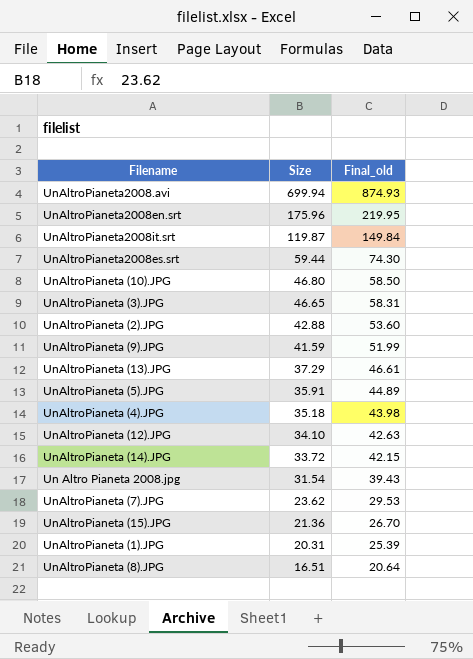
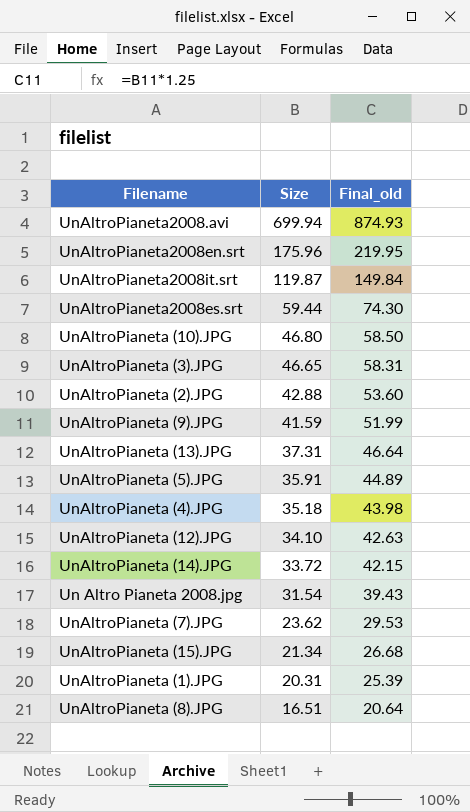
UnAltroPianeta (13).JPG | Size: 37.29 -> 37.31
UnAltroPianeta (13).JPG | Final_old: 46.61 -> 46.64
UnAltroPianeta (15).JPG | Size: 21.36 -> 21.34
UnAltroPianeta (15).JPG | Final_old: 26.70 -> 26.68

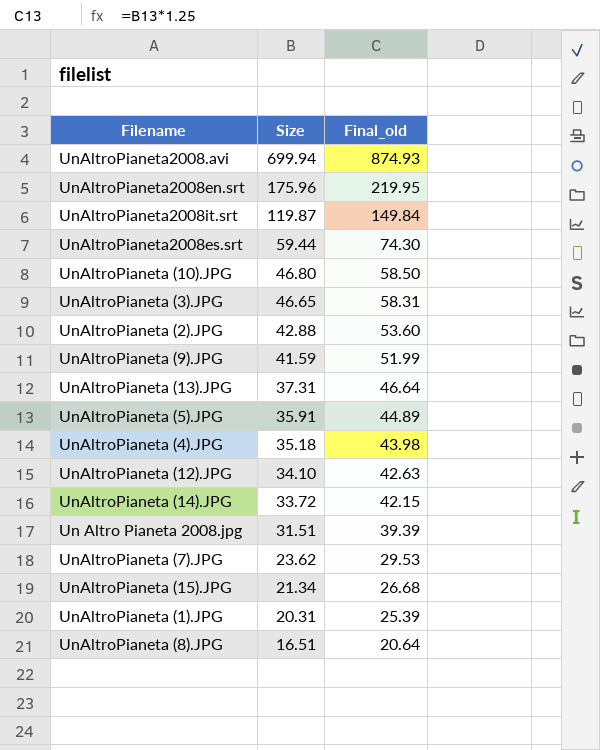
Un Altro Pianeta 2008.jpg | Size: 31.54 -> 31.51
Un Altro Pianeta 2008.jpg | Final_old: 39.43 -> 39.39

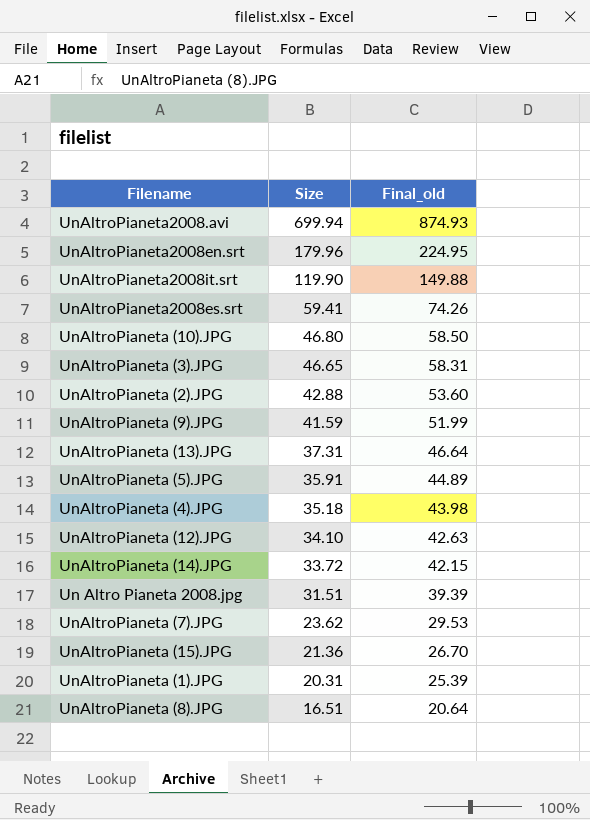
UnAltroPianeta2008en.srt | Size: 175.96 -> 179.96
UnAltroPianeta2008en.srt | Final_old: 219.95 -> 224.95
UnAltroPianeta2008it.srt | Size: 119.87 -> 119.90
UnAltroPianeta2008it.srt | Final_old: 149.84 -> 149.88
UnAltroPianeta2008es.srt | Size: 59.44 -> 59.41
UnAltroPianeta2008es.srt | Final_old: 74.30 -> 74.26
UnAltroPianeta (15).JPG | Size: 21.34 -> 21.36
UnAltroPianeta (15).JPG | Final_old: 26.68 -> 26.70

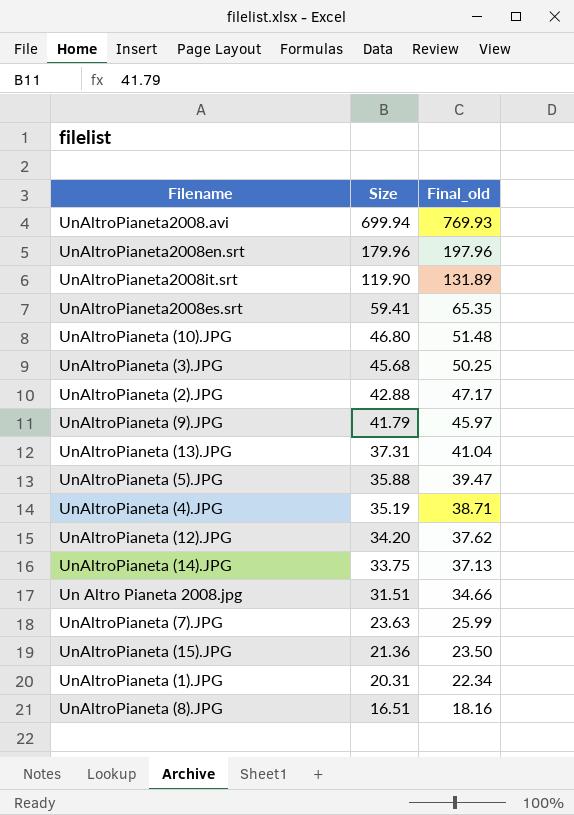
column Final_old | formula: [Size] * 1.25 -> [Size] * 1.1
UnAltroPianeta (3).JPG | Size: 46.65 -> 45.68
UnAltroPianeta (9).JPG | Size: 41.59 -> 41.79
UnAltroPianeta (5).JPG | Size: 35.91 -> 35.88
UnAltroPianeta (4).JPG | Size: 35.18 -> 35.19
UnAltroPianeta (12).JPG | Size: 34.10 -> 34.20
UnAltroPianeta (14).JPG | Size: 33.72 -> 33.75
UnAltroPianeta (7).JPG | Size: 23.62 -> 23.63

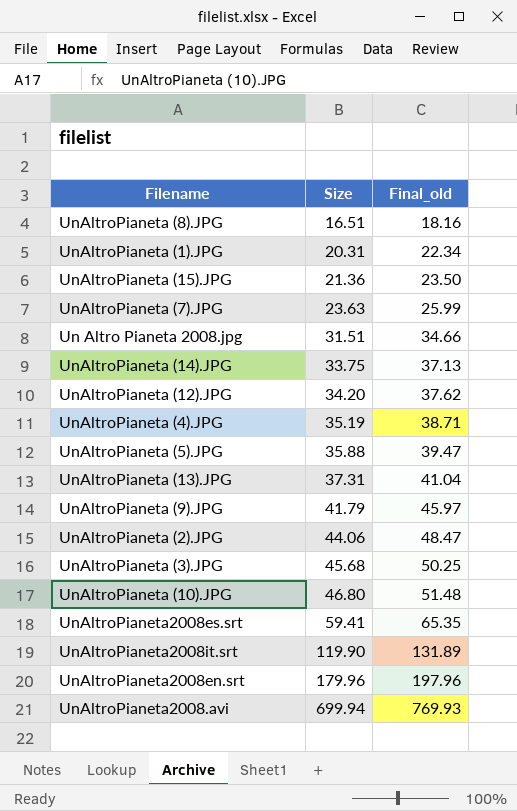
row order: Size descending -> Size ascending
UnAltroPianeta (2).JPG | Size: 42.88 -> 44.06
UnAltroPianeta (2).JPG | Final_old: 47.17 -> 48.47

